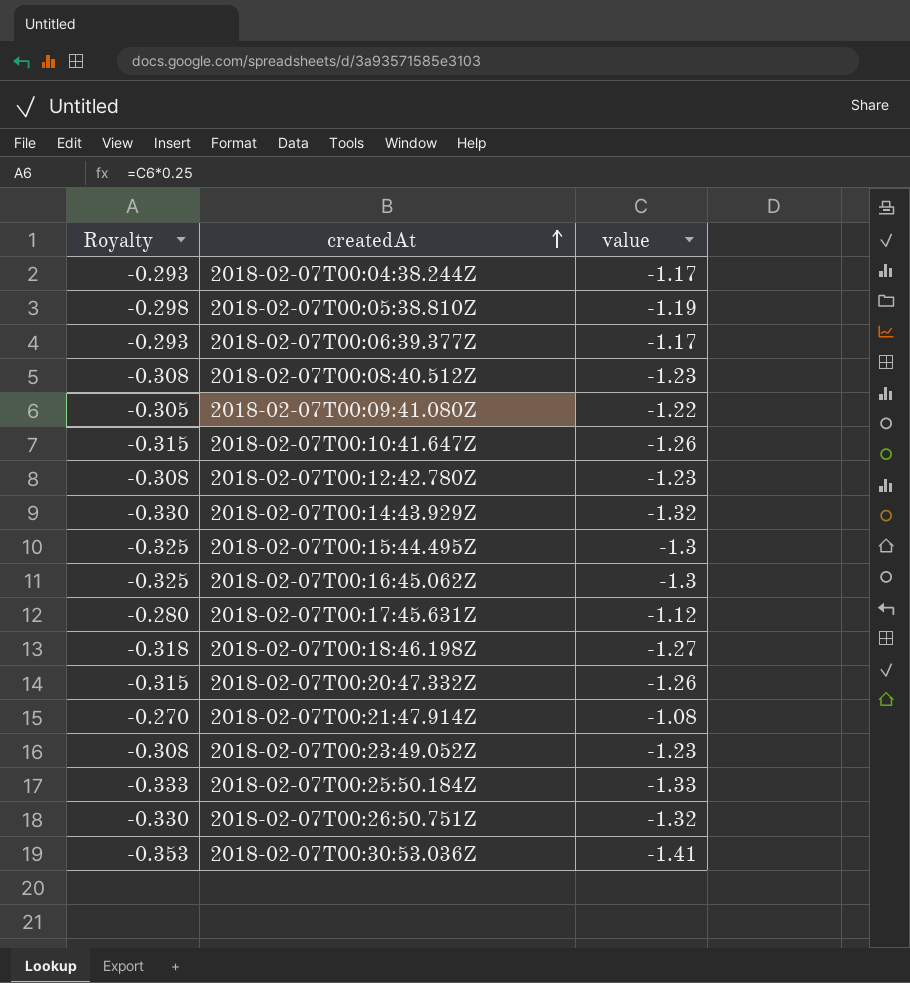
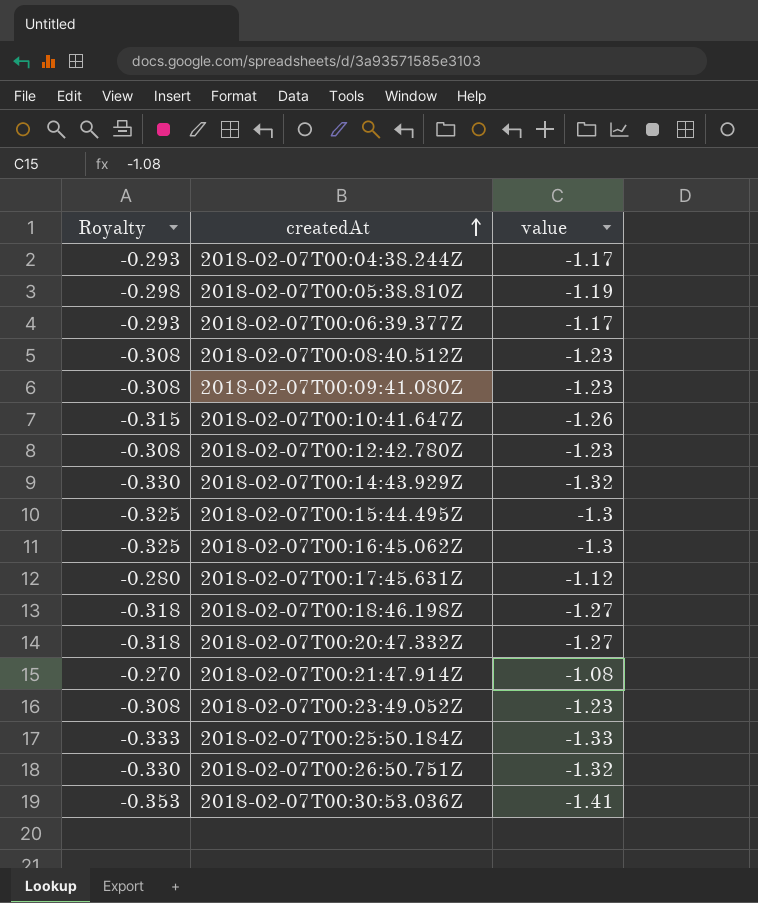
2018-02-07T00:09:41.080Z | Royalty: -0.305 -> -0.308
2018-02-07T00:09:41.080Z | value: -1.22 -> -1.23
2018-02-07T00:20:47.332Z | Royalty: -0.315 -> -0.318
2018-02-07T00:20:47.332Z | value: -1.26 -> -1.27

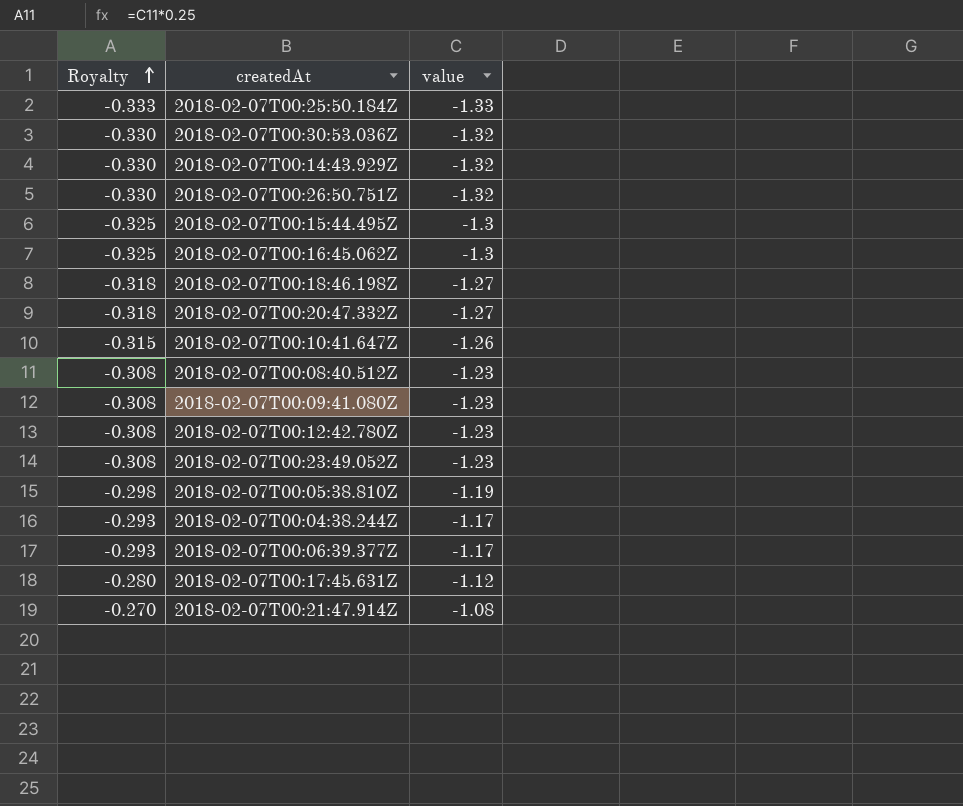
row order: createdAt ascending -> Royalty ascending
2018-02-07T00:30:53.036Z | Royalty: -0.353 -> -0.330
2018-02-07T00:30:53.036Z | value: -1.41 -> -1.32

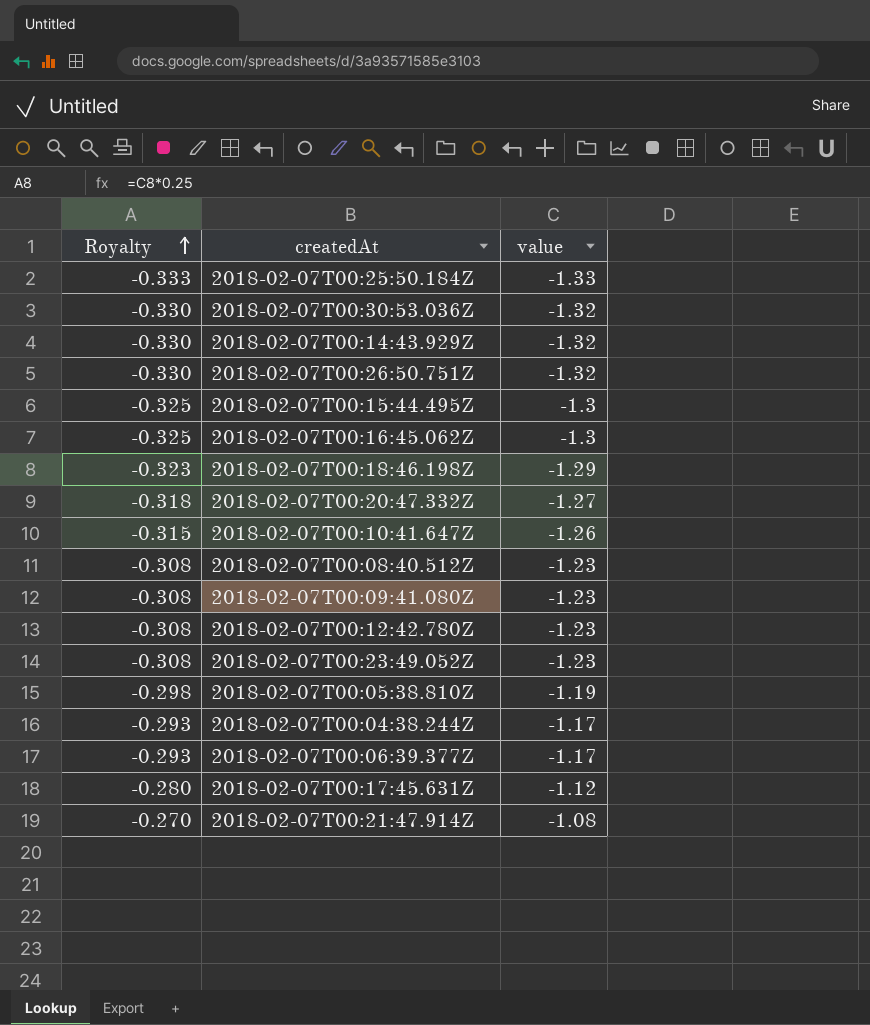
2018-02-07T00:18:46.198Z | Royalty: -0.318 -> -0.323
2018-02-07T00:18:46.198Z | value: -1.27 -> -1.29

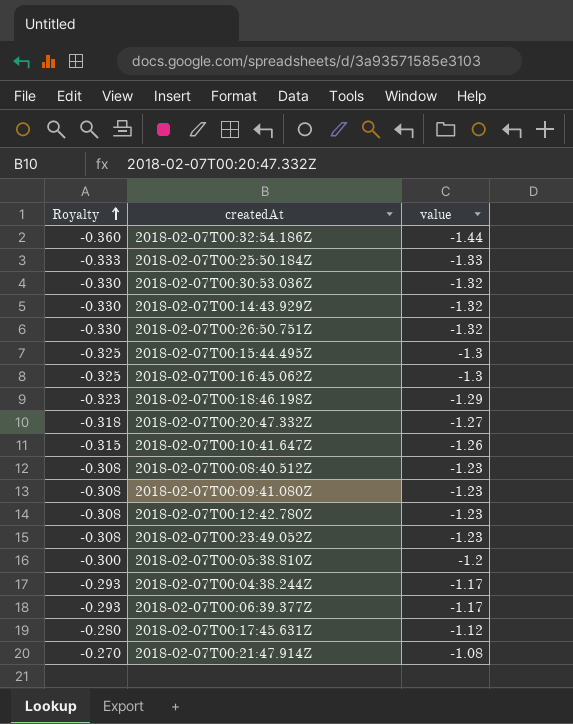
row 2018-02-07T00:32:54.186Z: none -> -0.360 | -1.44
2018-02-07T00:05:38.810Z | Royalty: -0.298 -> -0.300
2018-02-07T00:05:38.810Z | value: -1.19 -> -1.2

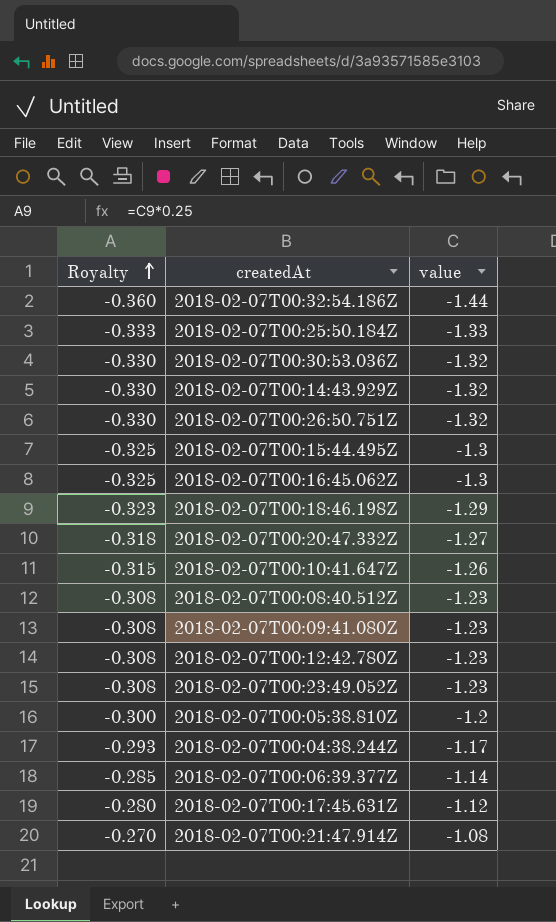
2018-02-07T00:06:39.377Z | Royalty: -0.293 -> -0.285
2018-02-07T00:06:39.377Z | value: -1.17 -> -1.14

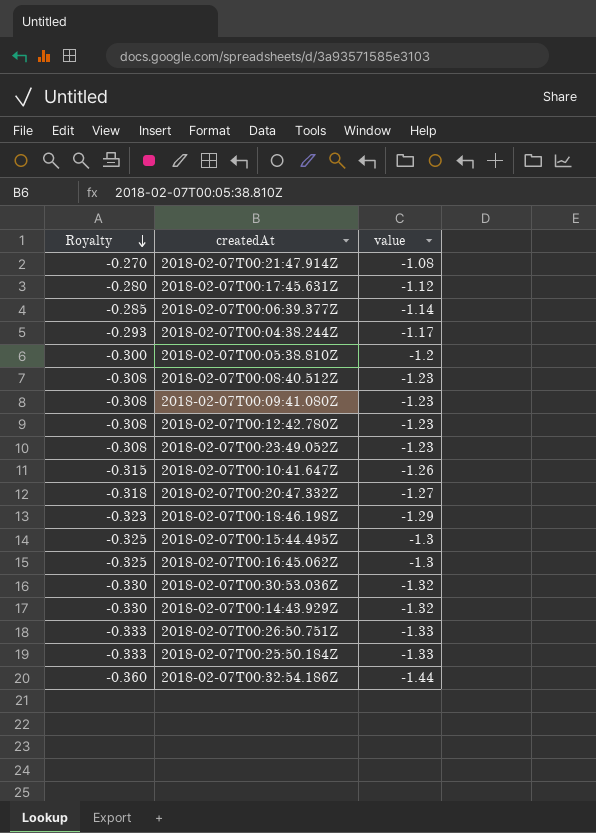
row order: Royalty ascending -> Royalty descending
2018-02-07T00:26:50.751Z | Royalty: -0.330 -> -0.333
2018-02-07T00:26:50.751Z | value: -1.32 -> -1.33

